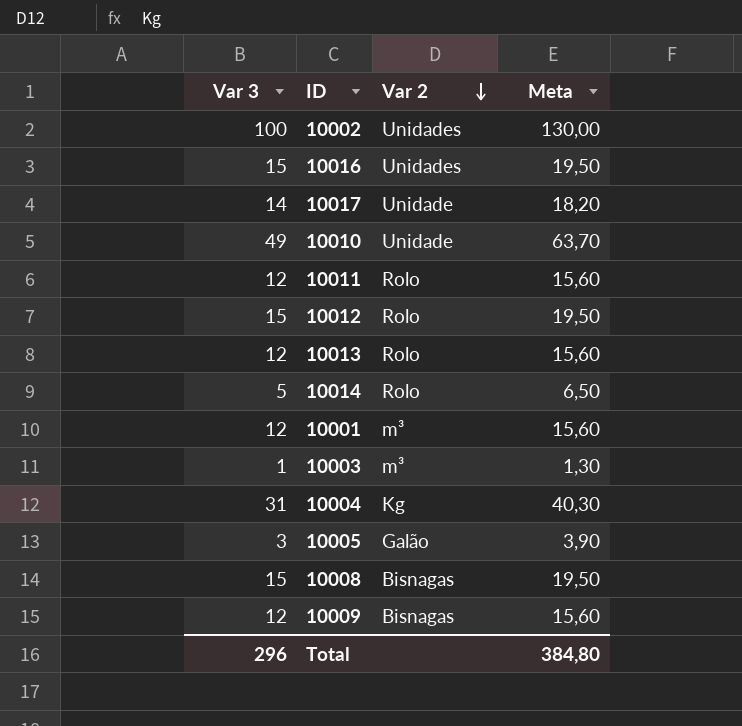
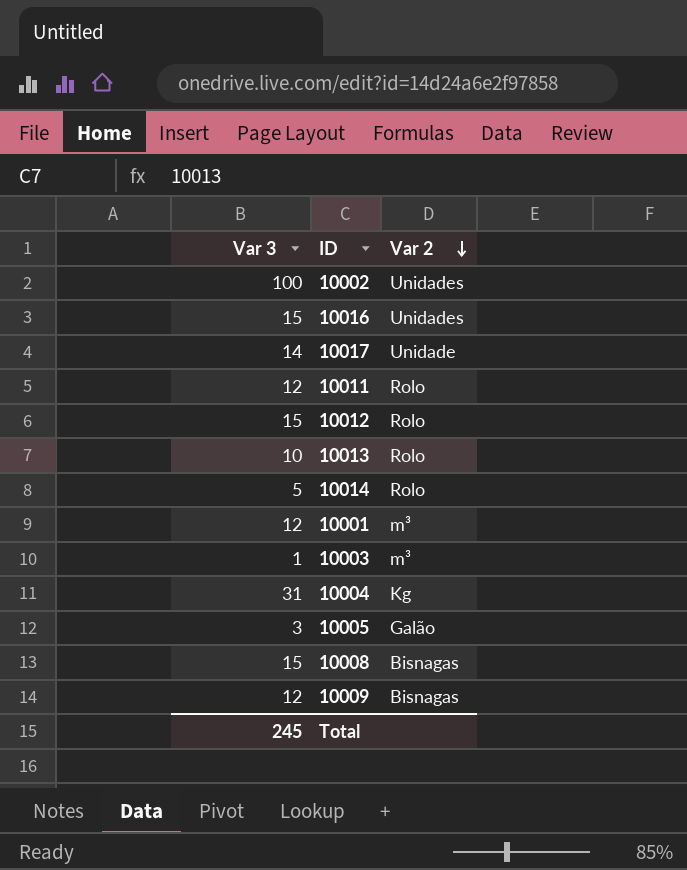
column Meta | formula: [Var 3] * 1,3 -> none
row 10010: 49 | Unidade | 63,70 -> none
10013 | Var 3: 12 -> 10
Total | Var 3: 296 -> 245

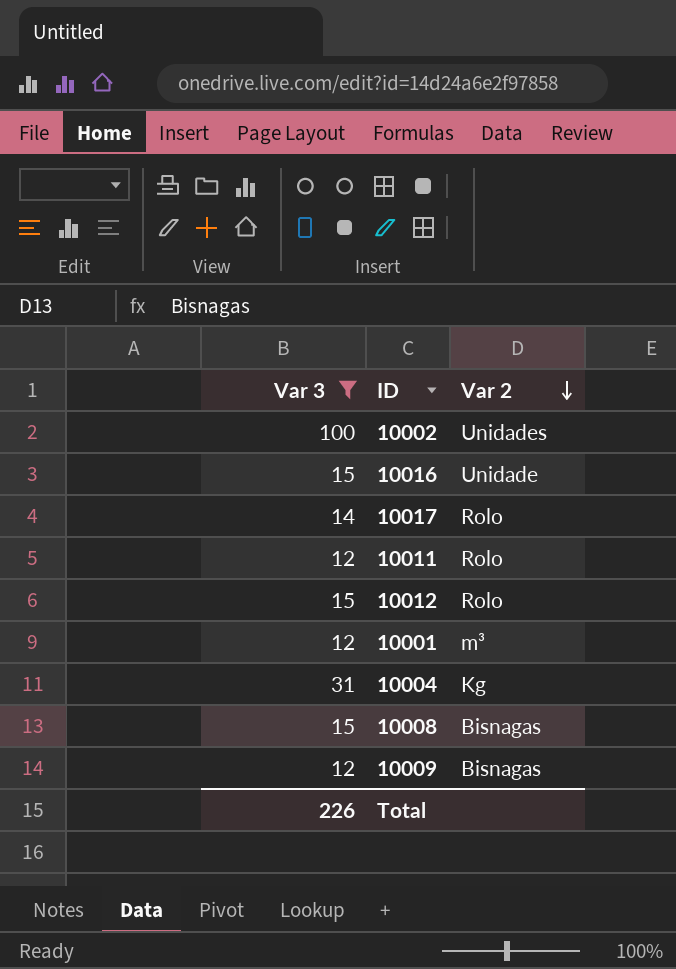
filter: none -> Var 3 >= 12
10016 | Var 2: Unidades -> Unidade
10017 | Var 2: Unidade -> Rolo
Total | Var 3: 245 -> 226

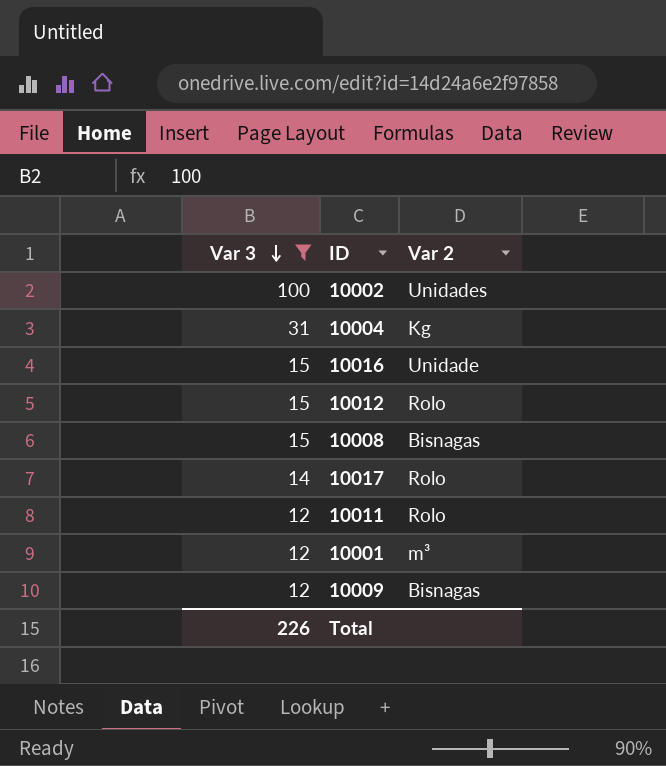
row order: Var 2 descending -> Var 3 descending

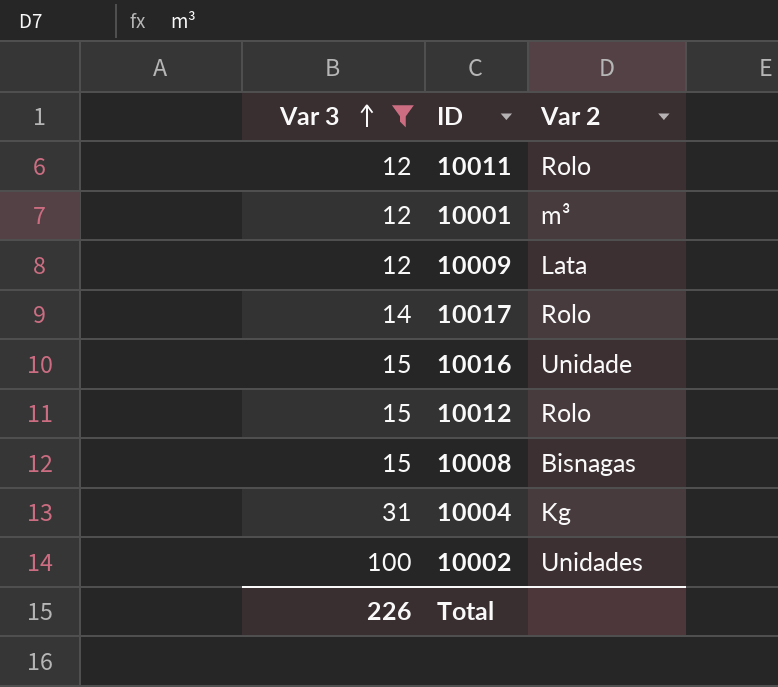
row order: Var 3 descending -> Var 3 ascending
10009 | Var 2: Bisnagas -> Lata

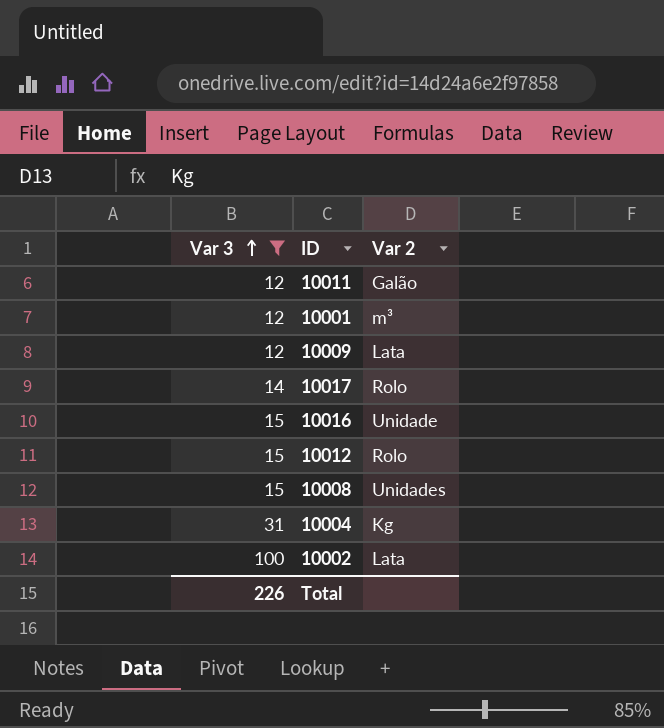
10011 | Var 2: Rolo -> Galão
10008 | Var 2: Bisnagas -> Unidades
10002 | Var 2: Unidades -> Lata

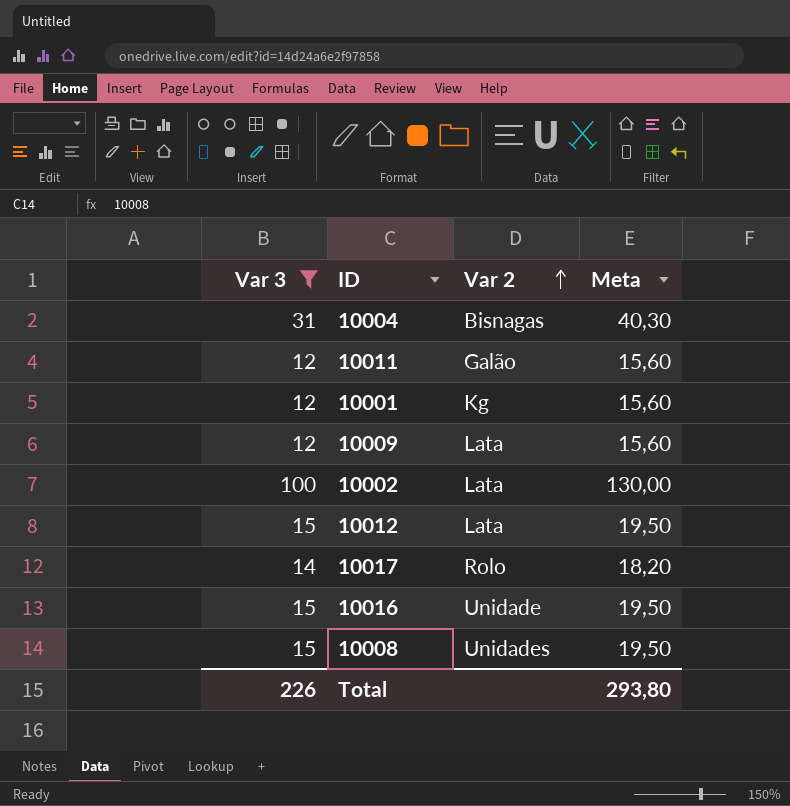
row order: Var 3 ascending -> Var 2 ascending
column Meta | formula: none -> [Var 3] * 1,3
10004 | Var 2: Kg -> Bisnagas
10001 | Var 2: m³ -> Kg
10012 | Var 2: Rolo -> Lata

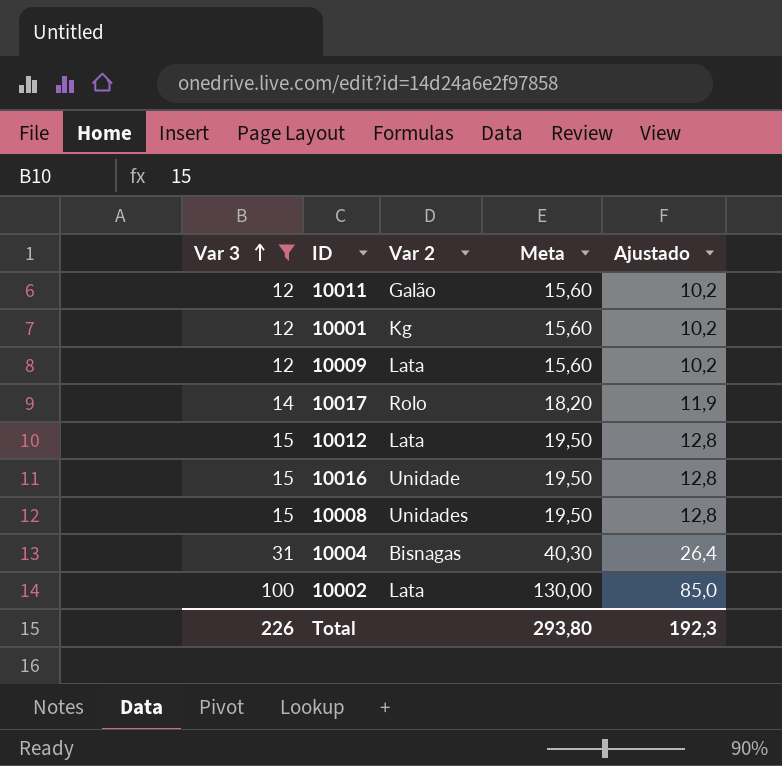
row order: Var 2 ascending -> Var 3 ascending
column Ajustado | formula: none -> [Var 3] * 0,85

